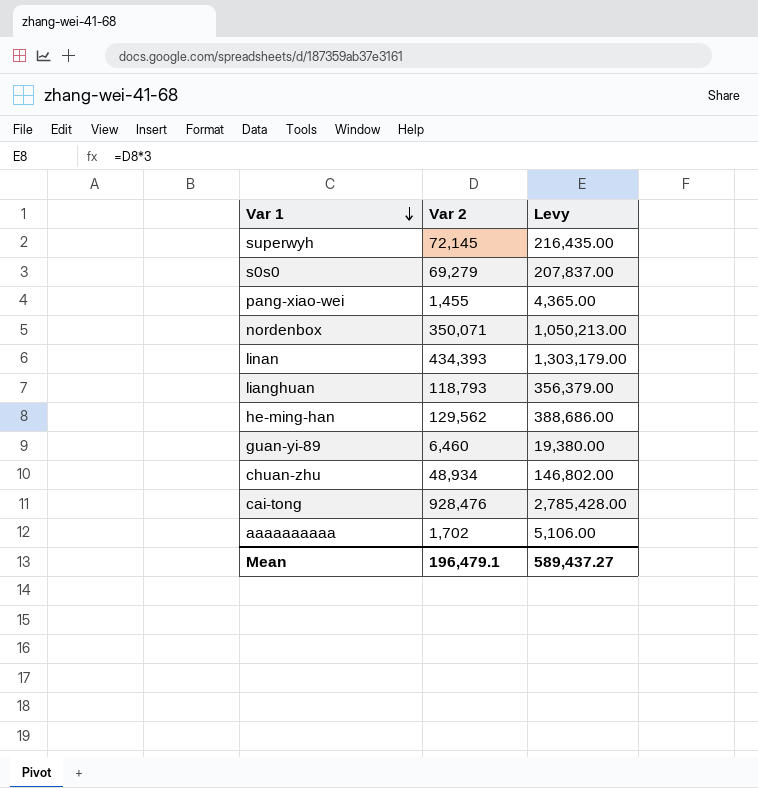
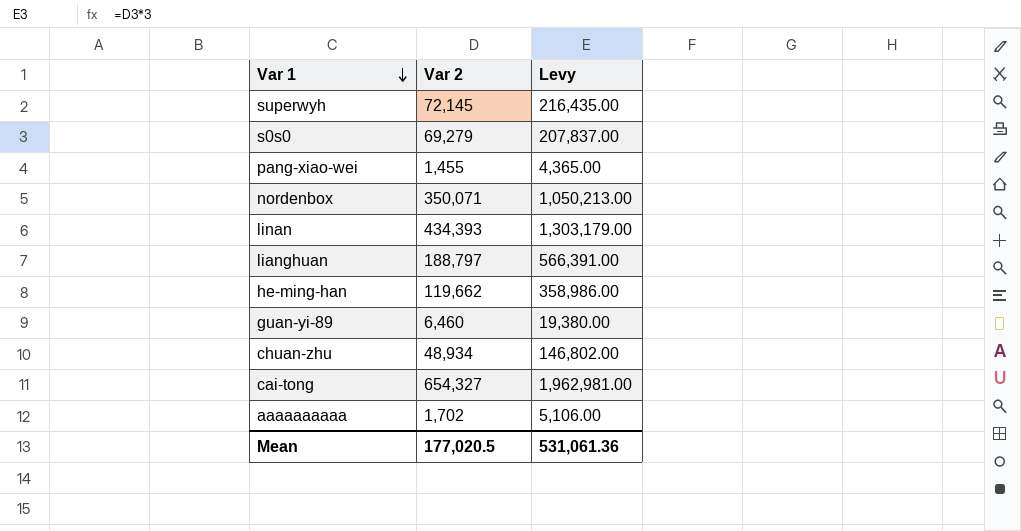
lianghuan | Var 2: 118,793 -> 188,797
lianghuan | Levy: 356,379.00 -> 566,391.00
he-ming-han | Var 2: 129,562 -> 119,662
he-ming-han | Levy: 388,686.00 -> 358,986.00
cai-tong | Var 2: 928,476 -> 654,327
cai-tong | Levy: 2,785,428.00 -> 1,962,981.00
Mean | Var 2: 196,479.1 -> 177,020.5
Mean | Levy: 589,437.27 -> 531,061.36

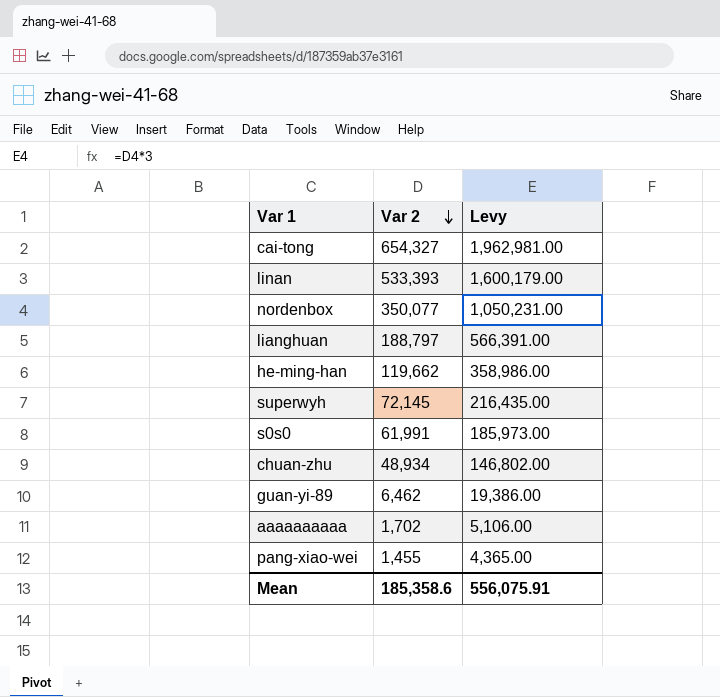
row order: Var 1 descending -> Var 2 descending
linan | Var 2: 434,393 -> 533,393
linan | Levy: 1,303,179.00 -> 1,600,179.00
nordenbox | Var 2: 350,071 -> 350,077
nordenbox | Levy: 1,050,213.00 -> 1,050,231.00
s0s0 | Var 2: 69,279 -> 61,991
s0s0 | Levy: 207,837.00 -> 185,973.00
guan-yi-89 | Var 2: 6,460 -> 6,462
guan-yi-89 | Levy: 19,380.00 -> 19,386.00
Mean | Var 2: 177,020.5 -> 185,358.6
Mean | Levy: 531,061.36 -> 556,075.91

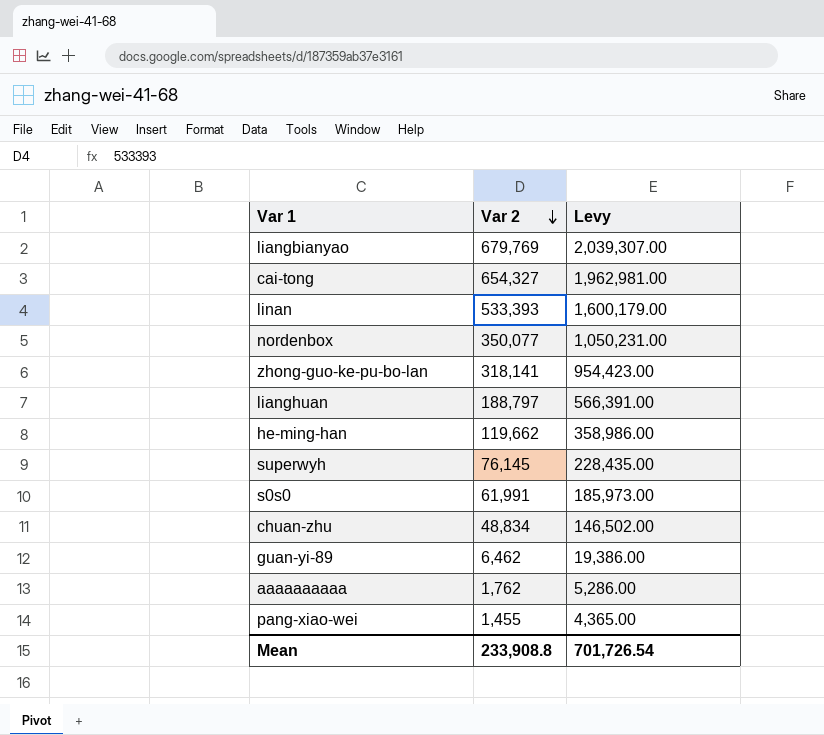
row liangbianyao: none -> 679,769 | 2,039,307.00
row zhong-guo-ke-pu-bo-lan: none -> 318,141 | 954,423.00
superwyh | Var 2: 72,145 -> 76,145
superwyh | Levy: 216,435.00 -> 228,435.00
chuan-zhu | Var 2: 48,934 -> 48,834
chuan-zhu | Levy: 146,802.00 -> 146,502.00
aaaaaaaaaa | Var 2: 1,702 -> 1,762
aaaaaaaaaa | Levy: 5,106.00 -> 5,286.00
Mean | Var 2: 185,358.6 -> 233,908.8
Mean | Levy: 556,075.91 -> 701,726.54

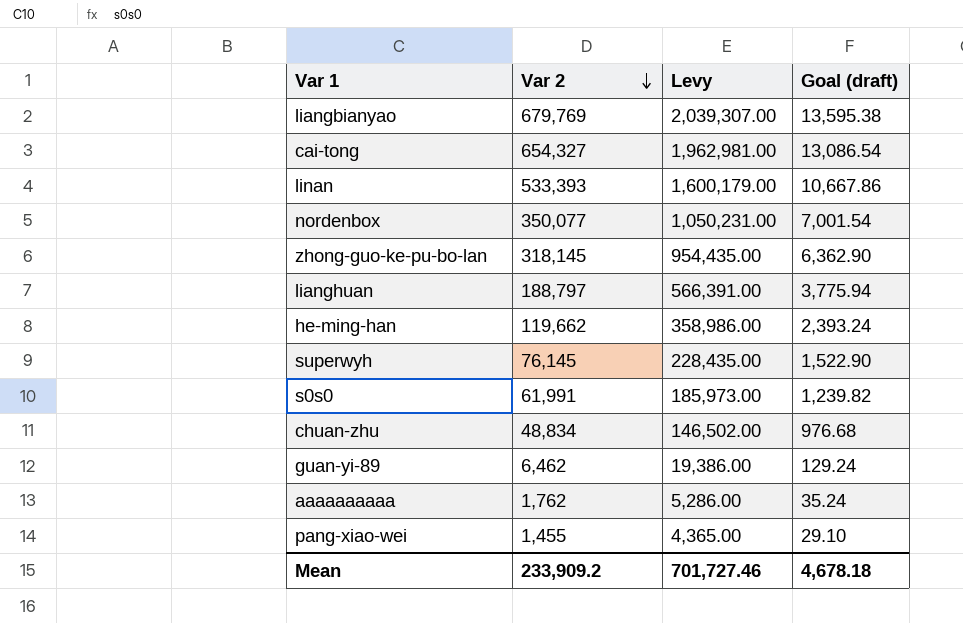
column Goal (draft) | formula: none -> [Var 2] * 0.02
zhong-guo-ke-pu-bo-lan | Var 2: 318,141 -> 318,145
zhong-guo-ke-pu-bo-lan | Levy: 954,423.00 -> 954,435.00
Mean | Var 2: 233,908.8 -> 233,909.2
Mean | Levy: 701,726.54 -> 701,727.46

